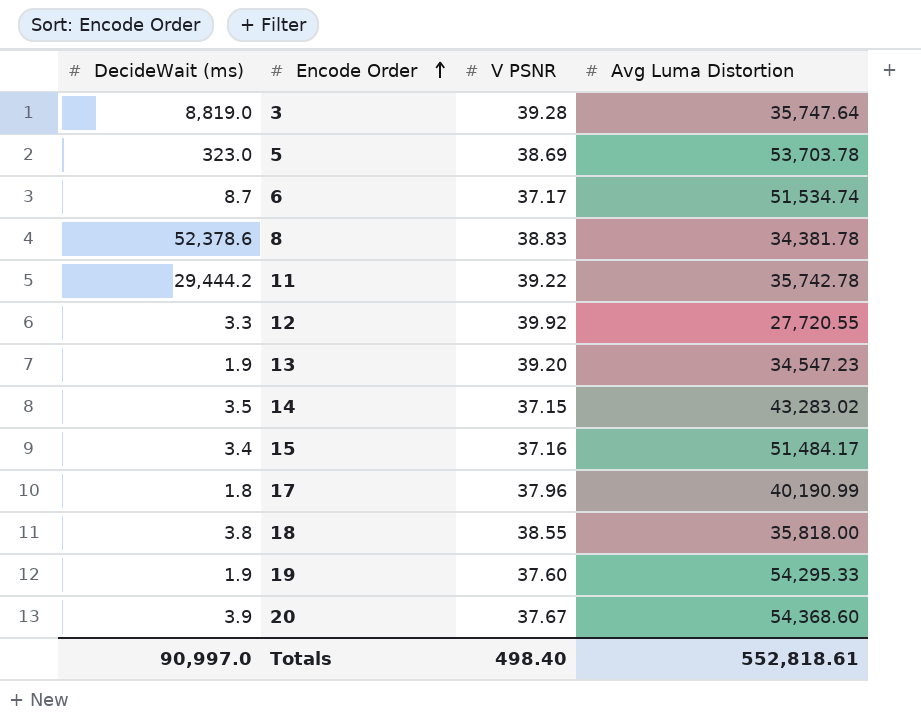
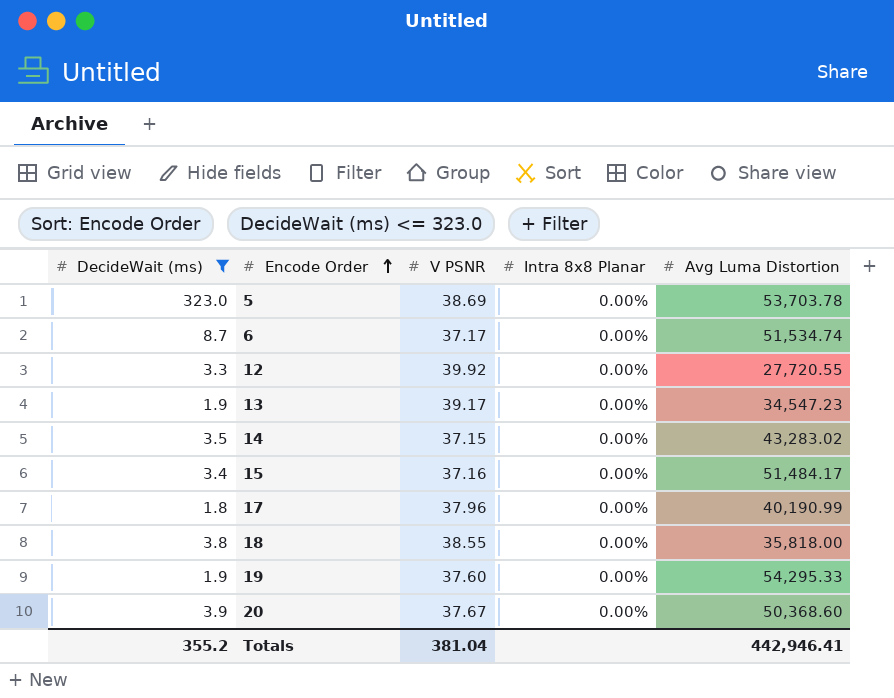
filter: none -> DecideWait (ms) <= 323.0
column Intra 8x8 Planar | position: none -> 4
13 | V PSNR: 39.20 -> 39.17
20 | Avg Luma Distortion: 54,368.60 -> 50,368.60
Totals | DecideWait (ms): 90,997.0 -> 355.2
Totals | V PSNR: 498.40 -> 381.04
Totals | Avg Luma Distortion: 552,818.61 -> 442,946.41

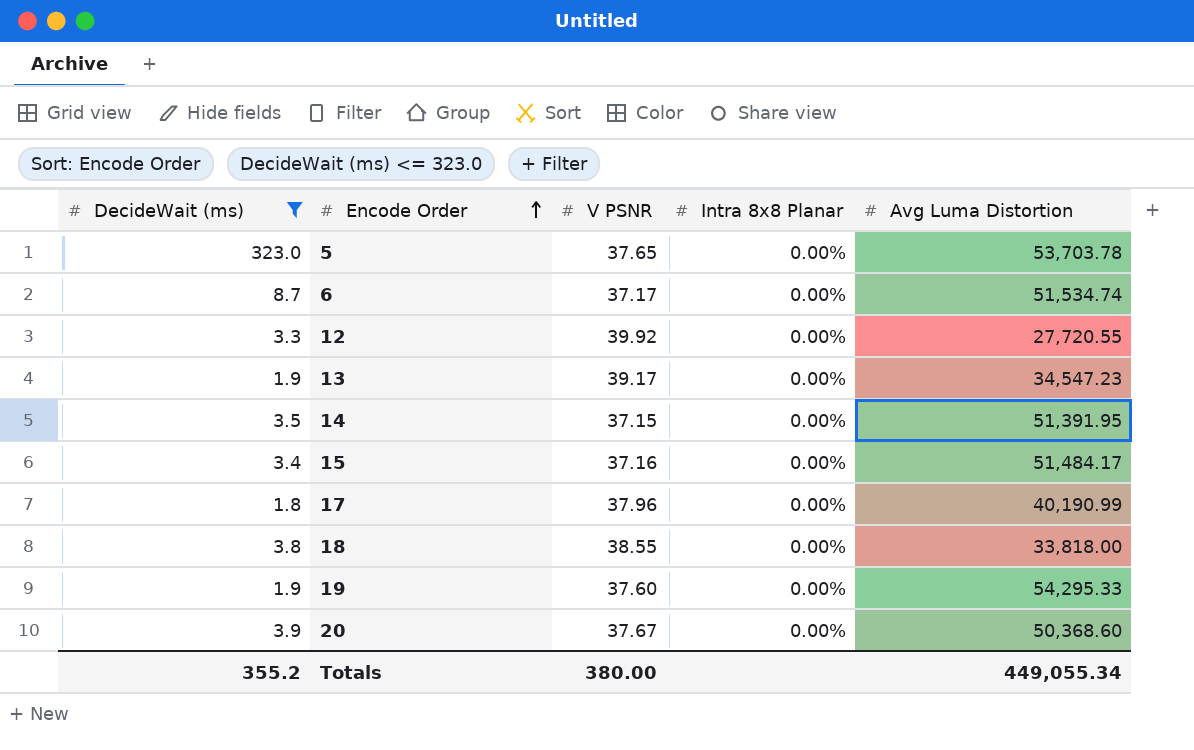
5 | V PSNR: 38.69 -> 37.65
14 | Avg Luma Distortion: 43,283.02 -> 51,391.95
18 | Avg Luma Distortion: 35,818.00 -> 33,818.00
Totals | V PSNR: 381.04 -> 380.00
Totals | Avg Luma Distortion: 442,946.41 -> 449,055.34

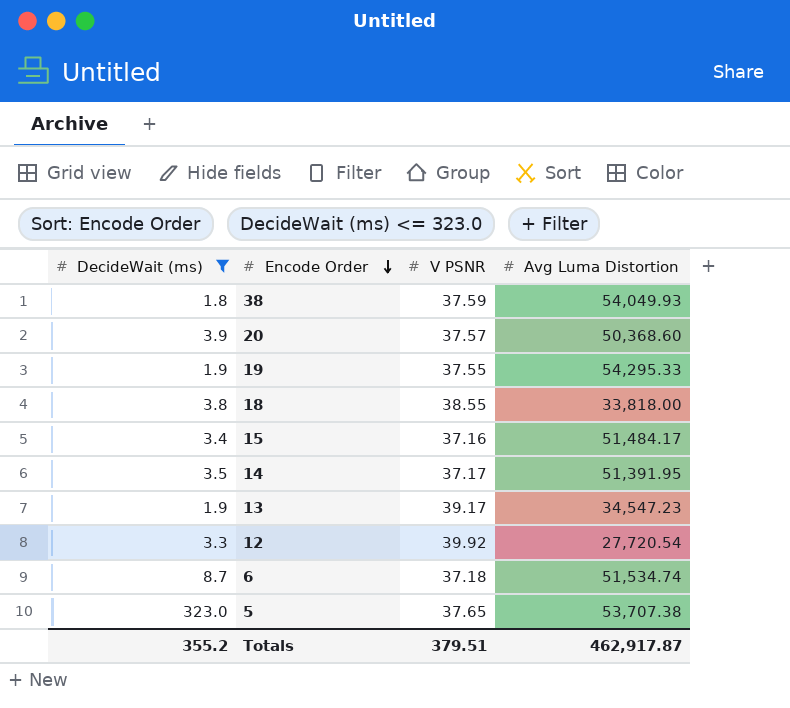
row order: Encode Order ascending -> Encode Order descending
column Intra 8x8 Planar | position: 4 -> none
row 17: 1.8 | 37.96 | 0.00% | 40,190.99 -> none
row 38: none -> 1.8 | 37.59 | 54,049.93
20 | V PSNR: 37.67 -> 37.57
19 | V PSNR: 37.60 -> 37.55
14 | V PSNR: 37.15 -> 37.17
12 | Avg Luma Distortion: 27,720.55 -> 27,720.54
6 | V PSNR: 37.17 -> 37.18
5 | Avg Luma Distortion: 53,703.78 -> 53,707.38
Totals | V PSNR: 380.00 -> 379.51
Totals | Avg Luma Distortion: 449,055.34 -> 462,917.87

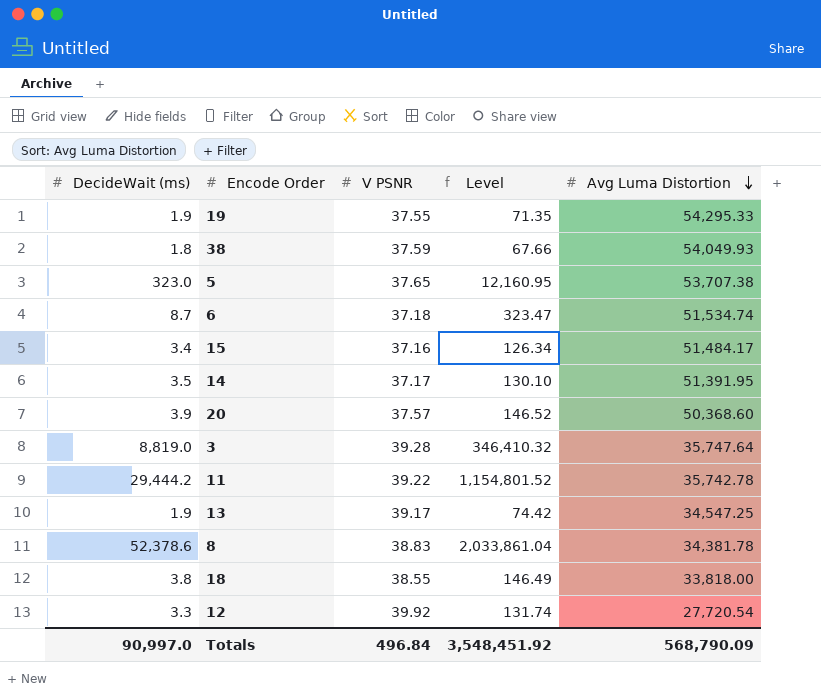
filter: DecideWait (ms) <= 323.0 -> none
row order: Encode Order descending -> Avg Luma Distortion descending
column Level | formula: none -> [DecideWait (ms)] * [V PSNR]
13 | Avg Luma Distortion: 34,547.23 -> 34,547.25
Totals | DecideWait (ms): 355.2 -> 90,997.0
Totals | V PSNR: 379.51 -> 496.84
Totals | Avg Luma Distortion: 462,917.87 -> 568,790.09

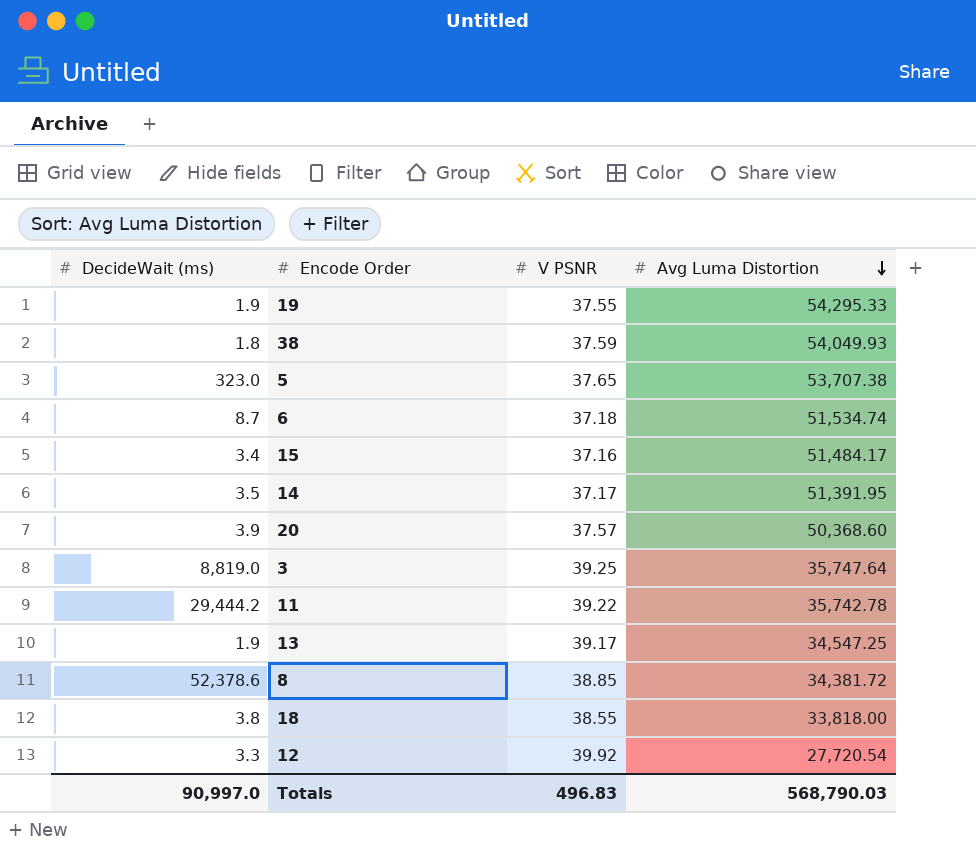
column Level | formula: [DecideWait (ms)] * [V PSNR] -> none
3 | V PSNR: 39.28 -> 39.25
8 | V PSNR: 38.83 -> 38.85
8 | Avg Luma Distortion: 34,381.78 -> 34,381.72
Totals | V PSNR: 496.84 -> 496.83
Totals | Avg Luma Distortion: 568,790.09 -> 568,790.03

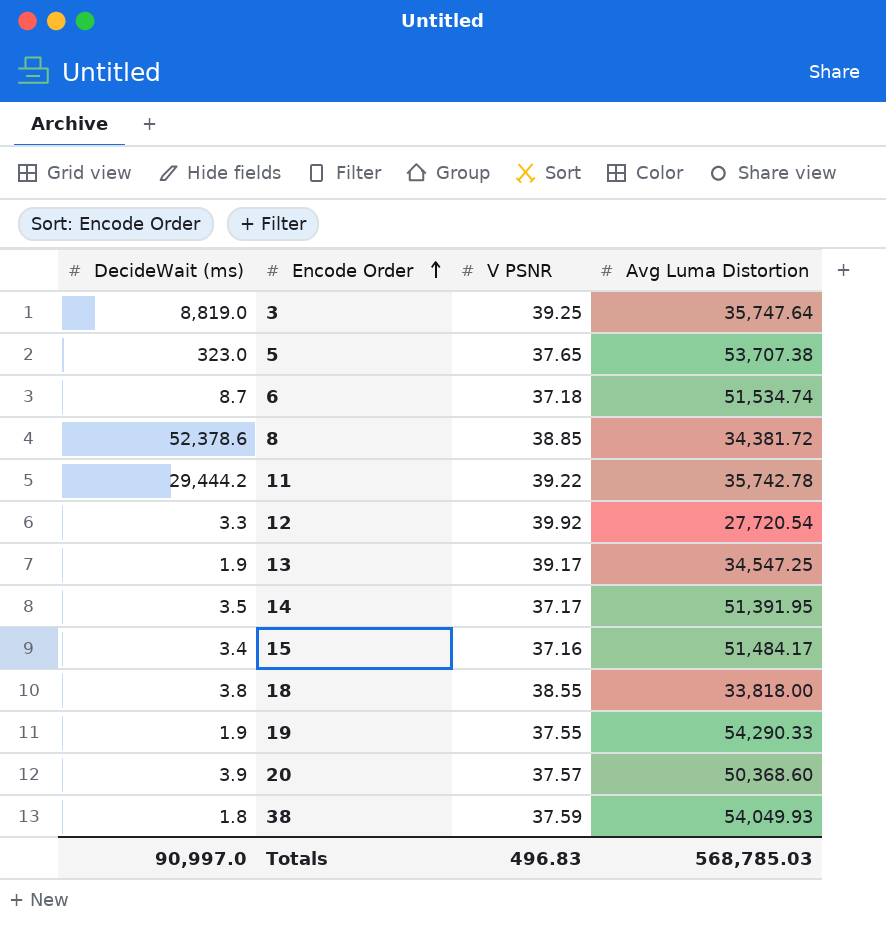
row order: Avg Luma Distortion descending -> Encode Order ascending
19 | Avg Luma Distortion: 54,295.33 -> 54,290.33
Totals | Avg Luma Distortion: 568,790.03 -> 568,785.03

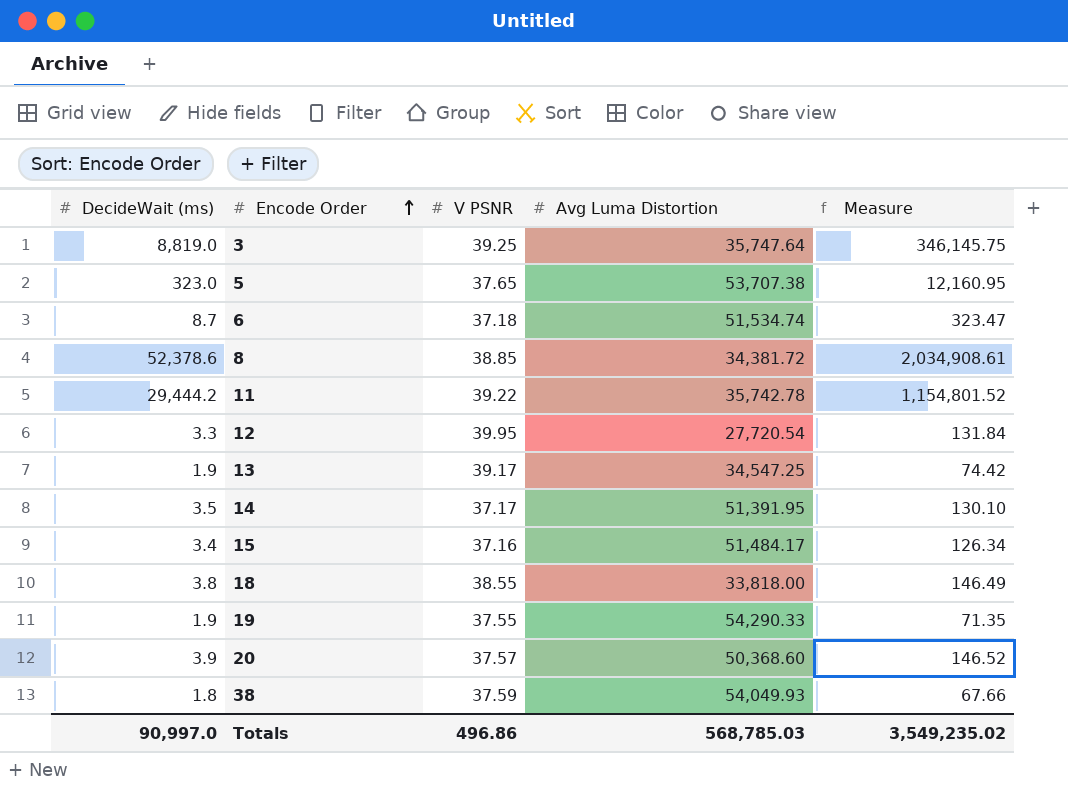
column Measure | formula: none -> [DecideWait (ms)] * [V PSNR]
12 | V PSNR: 39.92 -> 39.95
Totals | V PSNR: 496.83 -> 496.86

